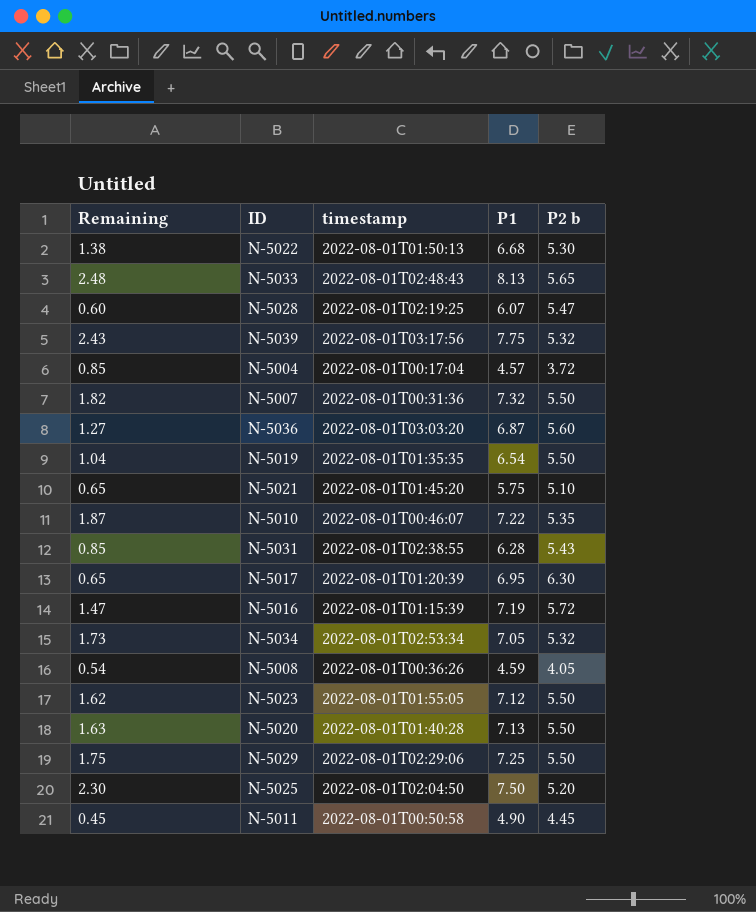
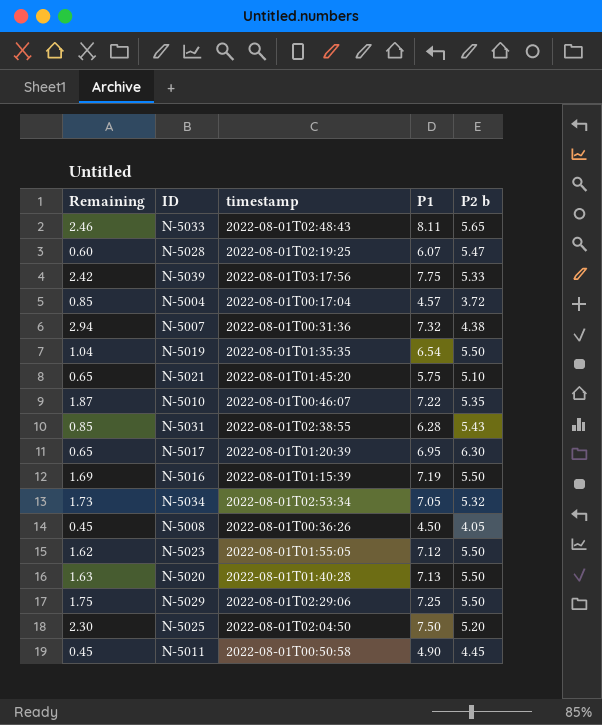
row N-5022: 1.38 | 2022-08-01T01:50:13 | 6.68 | 5.30 -> none
row N-5036: 1.27 | 2022-08-01T03:03:20 | 6.87 | 5.60 -> none
N-5033 | Remaining: 2.48 -> 2.46
N-5033 | P1: 8.13 -> 8.11
N-5039 | Remaining: 2.43 -> 2.42
N-5039 | P2 b: 5.32 -> 5.33
N-5007 | Remaining: 1.82 -> 2.94
N-5007 | P2 b: 5.50 -> 4.38
N-5016 | Remaining: 1.47 -> 1.69
N-5016 | P2 b: 5.72 -> 5.50
N-5008 | Remaining: 0.54 -> 0.45
N-5008 | P1: 4.59 -> 4.50

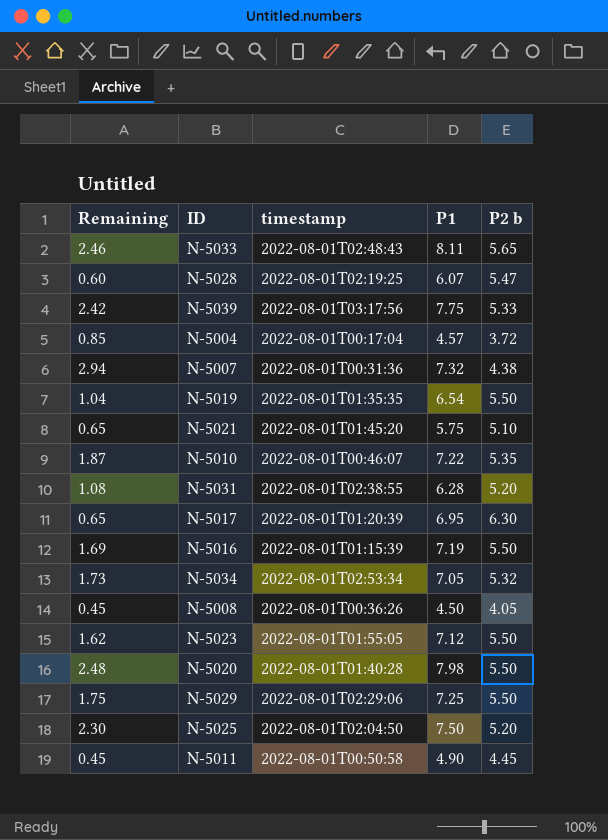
N-5031 | Remaining: 0.85 -> 1.08
N-5031 | P2 b: 5.43 -> 5.20
N-5020 | Remaining: 1.63 -> 2.48
N-5020 | P1: 7.13 -> 7.98

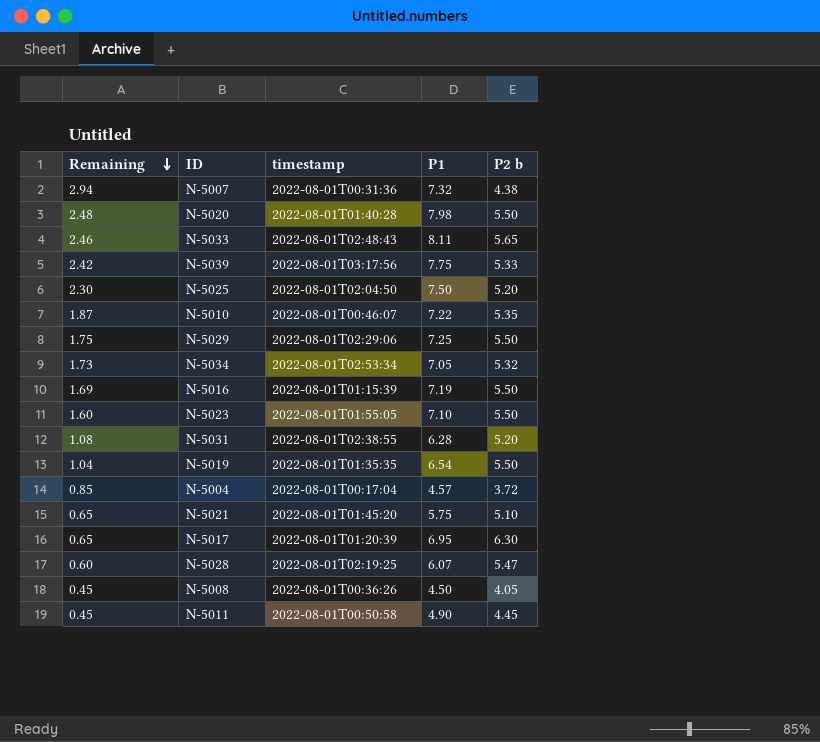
row order: none -> Remaining descending
N-5023 | Remaining: 1.62 -> 1.60
N-5023 | P1: 7.12 -> 7.10

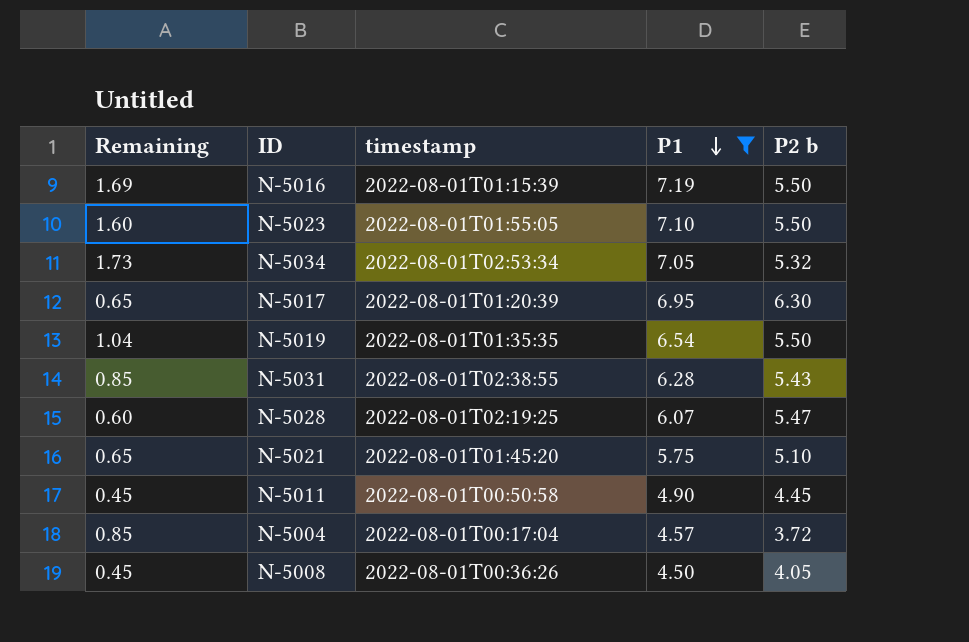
filter: none -> P1 <= 7.19
row order: Remaining descending -> P1 descending
N-5031 | Remaining: 1.08 -> 0.85
N-5031 | P2 b: 5.20 -> 5.43

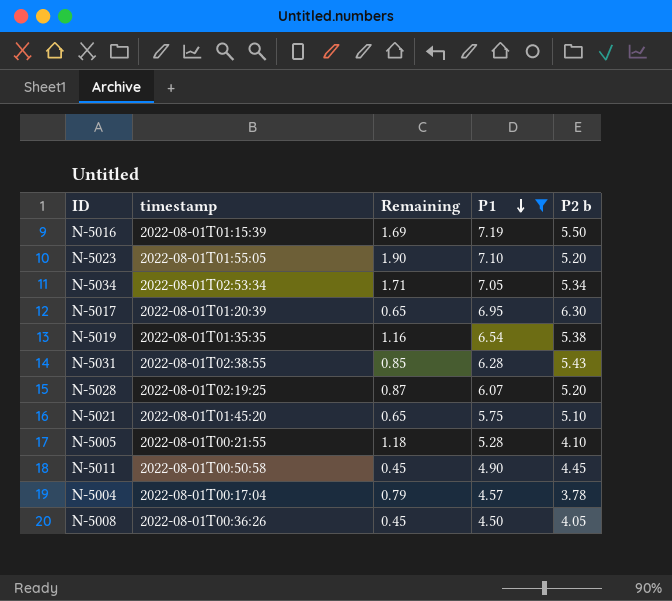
column Remaining | position: 1 -> 3
N-5023 | Remaining: 1.60 -> 1.90
N-5023 | P2 b: 5.50 -> 5.20
N-5034 | Remaining: 1.73 -> 1.71
N-5034 | P2 b: 5.32 -> 5.34
N-5019 | Remaining: 1.04 -> 1.16
N-5019 | P2 b: 5.50 -> 5.38
N-5028 | Remaining: 0.60 -> 0.87
N-5028 | P2 b: 5.47 -> 5.20
row N-5005: none -> 2022-08-01T00:21:55 | 1.18 | 5.28 | 4.10
N-5004 | Remaining: 0.85 -> 0.79
N-5004 | P2 b: 3.72 -> 3.78

